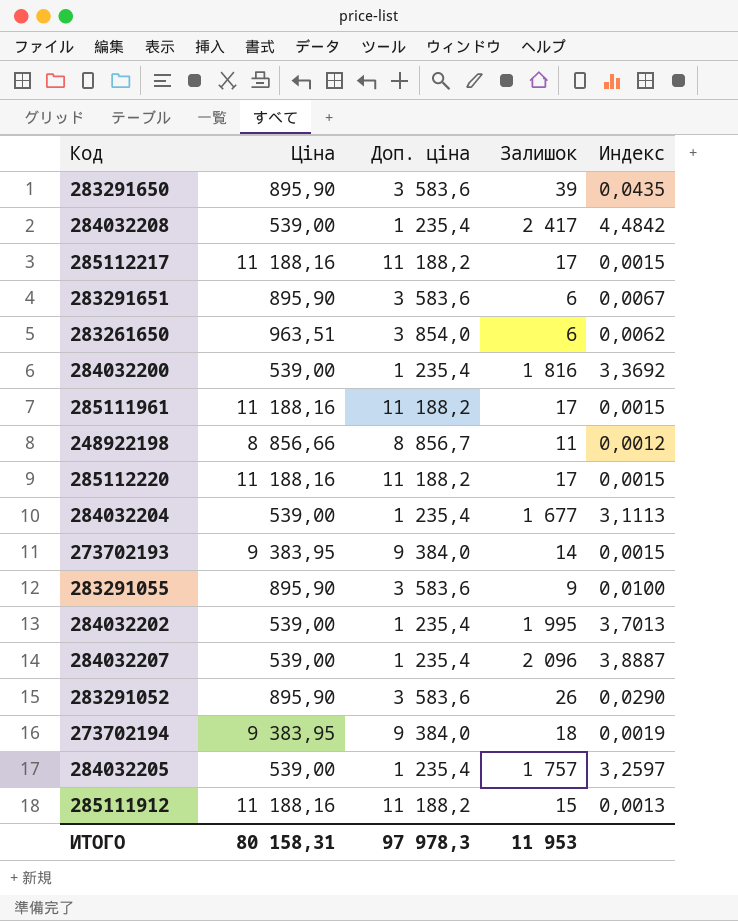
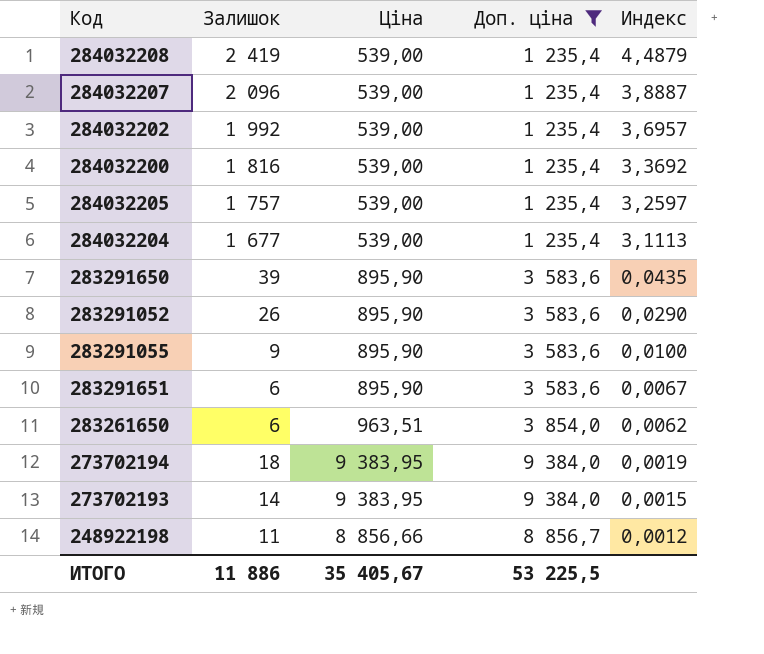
filter: none -> Доп. ціна != 11 188,2
row order: none -> Индекс descending
column Залишок | position: 4 -> 2
284032208 | Залишок: 2 417 -> 2 419
284032208 | Индекс: 4,4842 -> 4,4879
284032202 | Залишок: 1 995 -> 1 992
284032202 | Индекс: 3,7013 -> 3,6957
ИТОГО | Залишок: 11 953 -> 11 886
ИТОГО | Ціна: 80 158,31 -> 35 405,67
ИТОГО | Доп. ціна: 97 978,3 -> 53 225,5

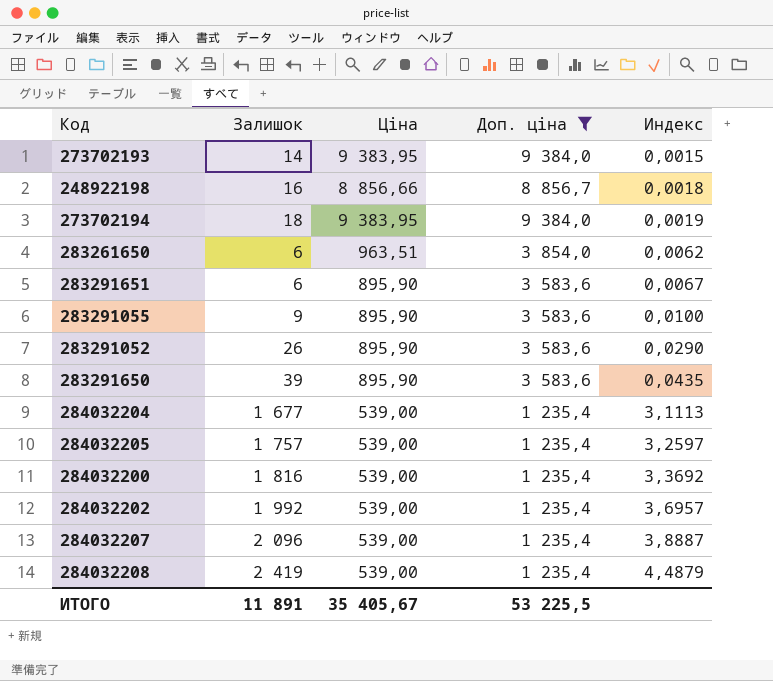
row order: Индекс descending -> Индекс ascending
248922198 | Залишок: 11 -> 16
248922198 | Индекс: 0,0012 -> 0,0018
ИТОГО | Залишок: 11 886 -> 11 891

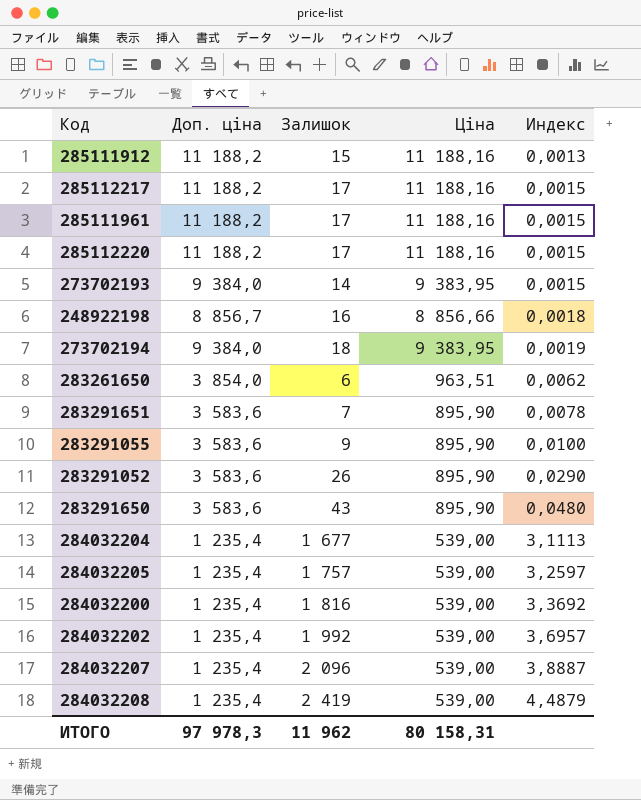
filter: Доп. ціна != 11 188,2 -> none
column Доп. ціна | position: 4 -> 2
283291651 | Залишок: 6 -> 7
283291651 | Индекс: 0,0067 -> 0,0078
283291650 | Залишок: 39 -> 43
283291650 | Индекс: 0,0435 -> 0,0480
ИТОГО | Доп. ціна: 53 225,5 -> 97 978,3
ИТОГО | Залишок: 11 891 -> 11 962
ИТОГО | Ціна: 35 405,67 -> 80 158,31

